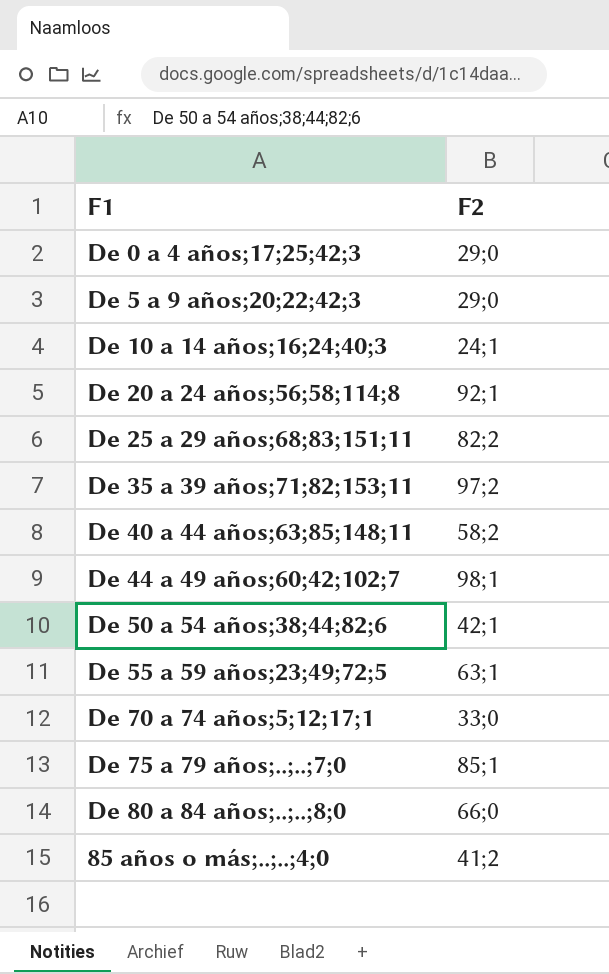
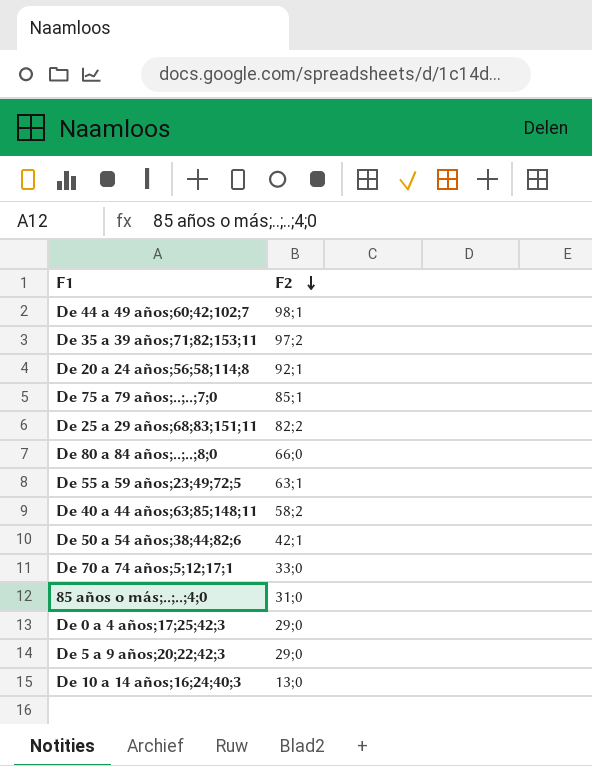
row order: none -> F2 descending
85 años o más;..;..;4;0 | F2: 41;2 -> 31;0
De 10 a 14 años;16;24;40;3 | F2: 24;1 -> 13;0

